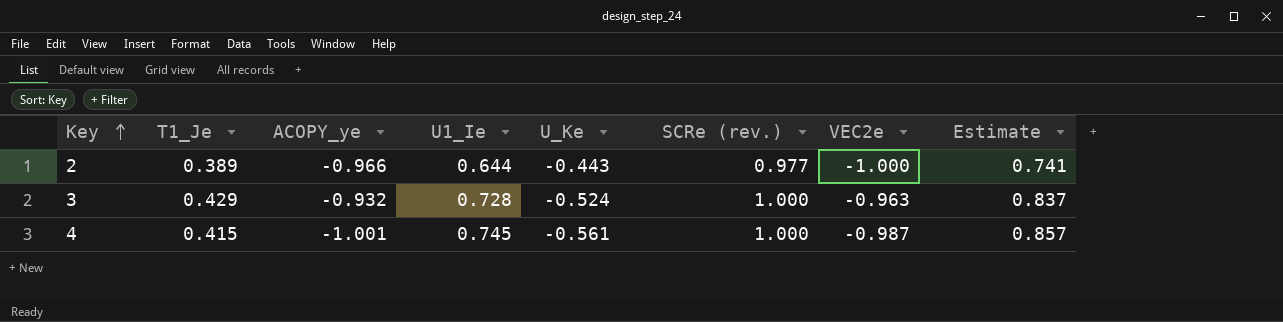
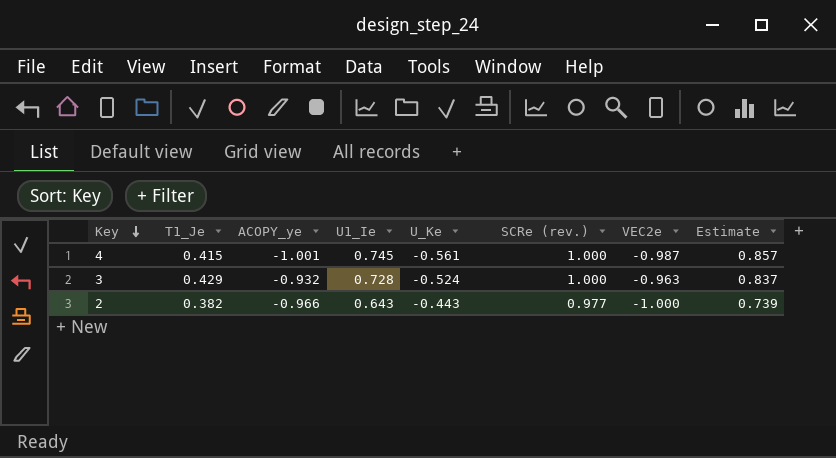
row order: Key ascending -> Key descending
2 | T1_Je: 0.389 -> 0.382
2 | U1_Ie: 0.644 -> 0.643
2 | Estimate: 0.741 -> 0.739

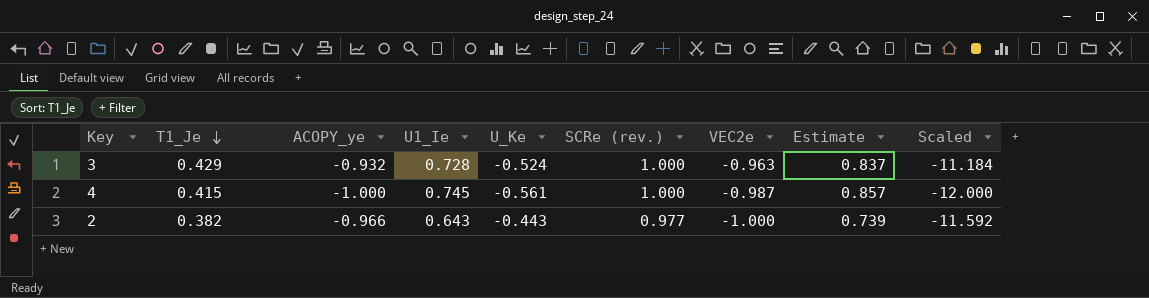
row order: Key descending -> T1_Je descending
column Scaled | formula: none -> [ACOPY_ye] * 12
4 | ACOPY_ye: -1.001 -> -1.000

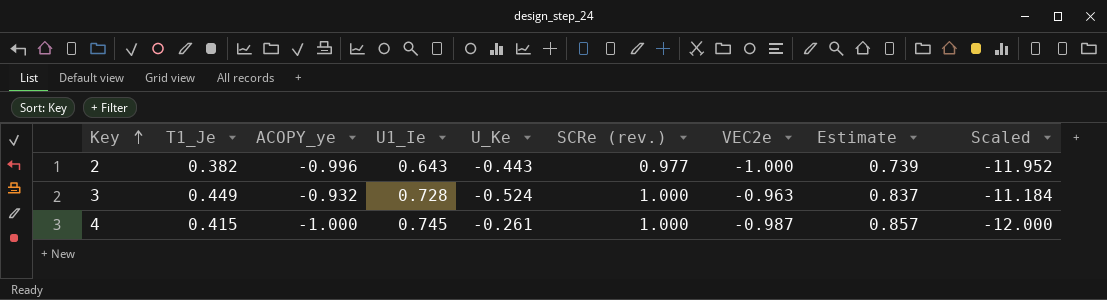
row order: T1_Je descending -> Key ascending
2 | ACOPY_ye: -0.966 -> -0.996
2 | Scaled: -11.592 -> -11.952
3 | T1_Je: 0.429 -> 0.449
4 | U_Ke: -0.561 -> -0.261

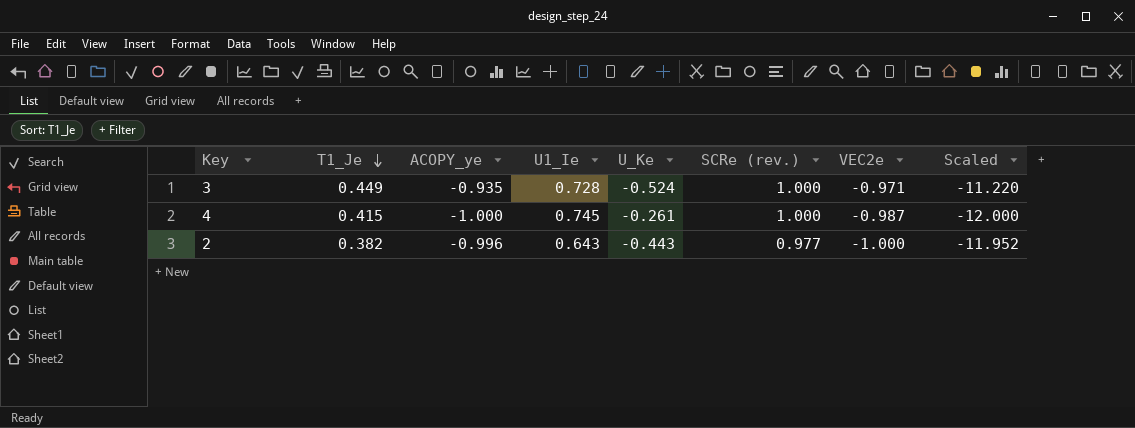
row order: Key ascending -> T1_Je descending
column Estimate | formula: [U1_Ie] * 1.15 -> none
3 | ACOPY_ye: -0.932 -> -0.935
3 | VEC2e: -0.963 -> -0.971
3 | Scaled: -11.184 -> -11.220

